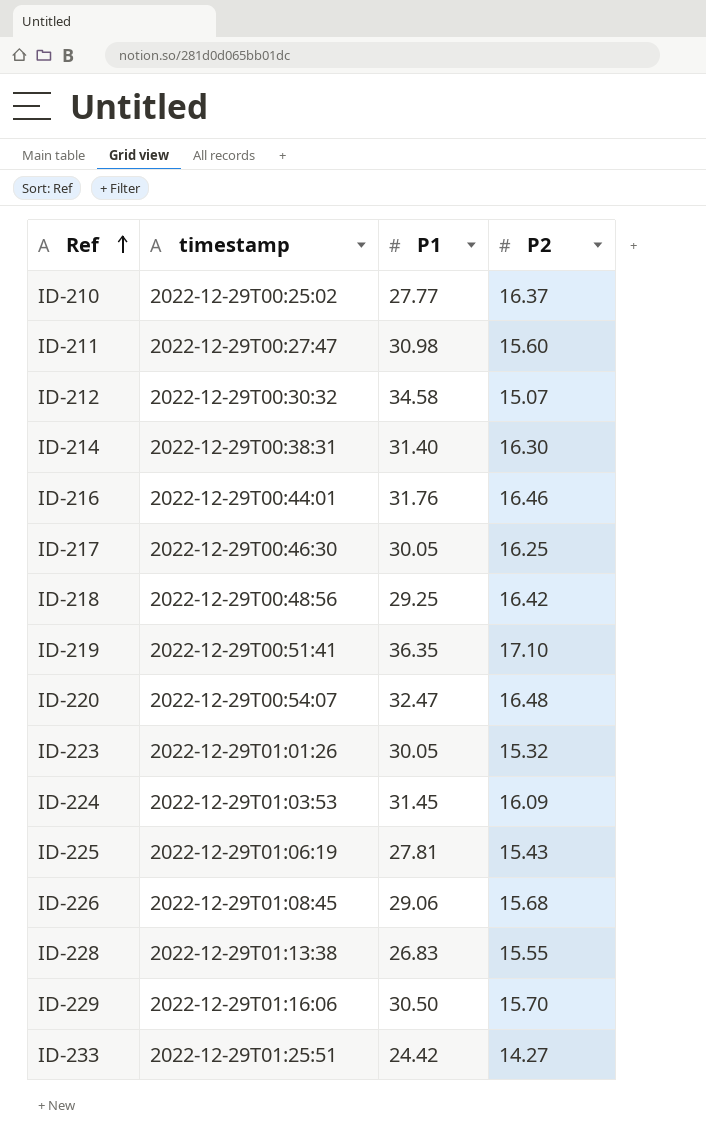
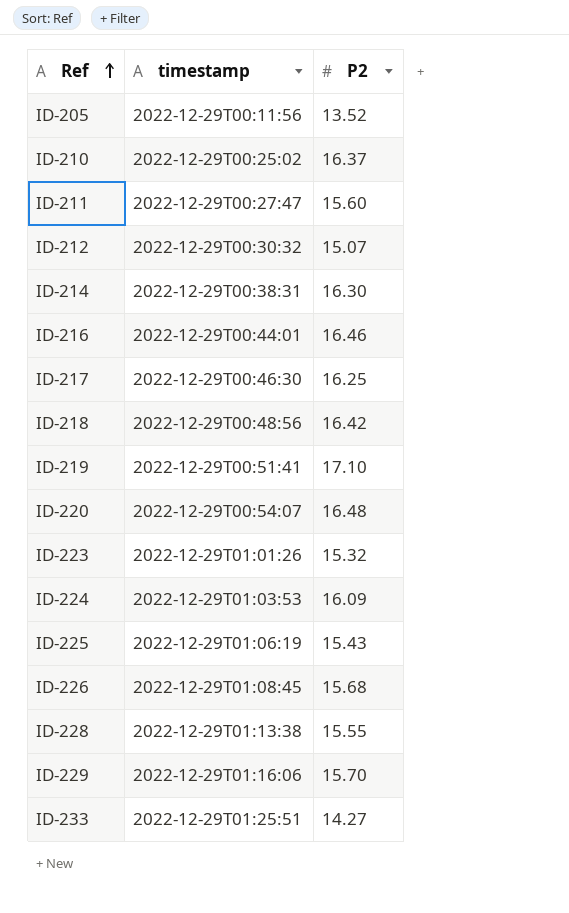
column P1 | position: 3 -> none
row ID-205: none -> 2022-12-29T00:11:56 | 13.52

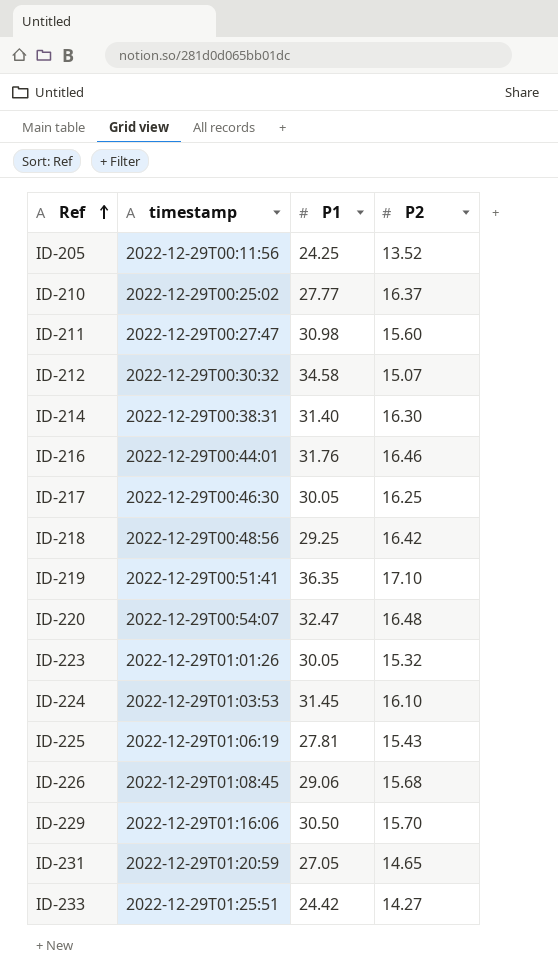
column P1 | position: none -> 3
row ID-228: 2022-12-29T01:13:38 | 15.55 -> none
ID-224 | P2: 16.09 -> 16.10
row ID-231: none -> 2022-12-29T01:20:59 | 27.05 | 14.65

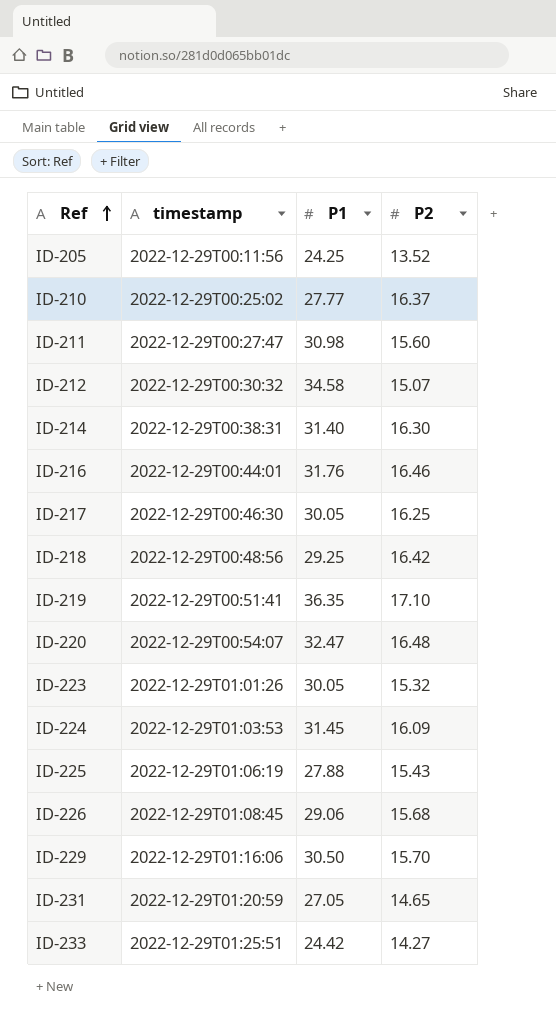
ID-224 | P2: 16.10 -> 16.09
ID-225 | P1: 27.81 -> 27.88

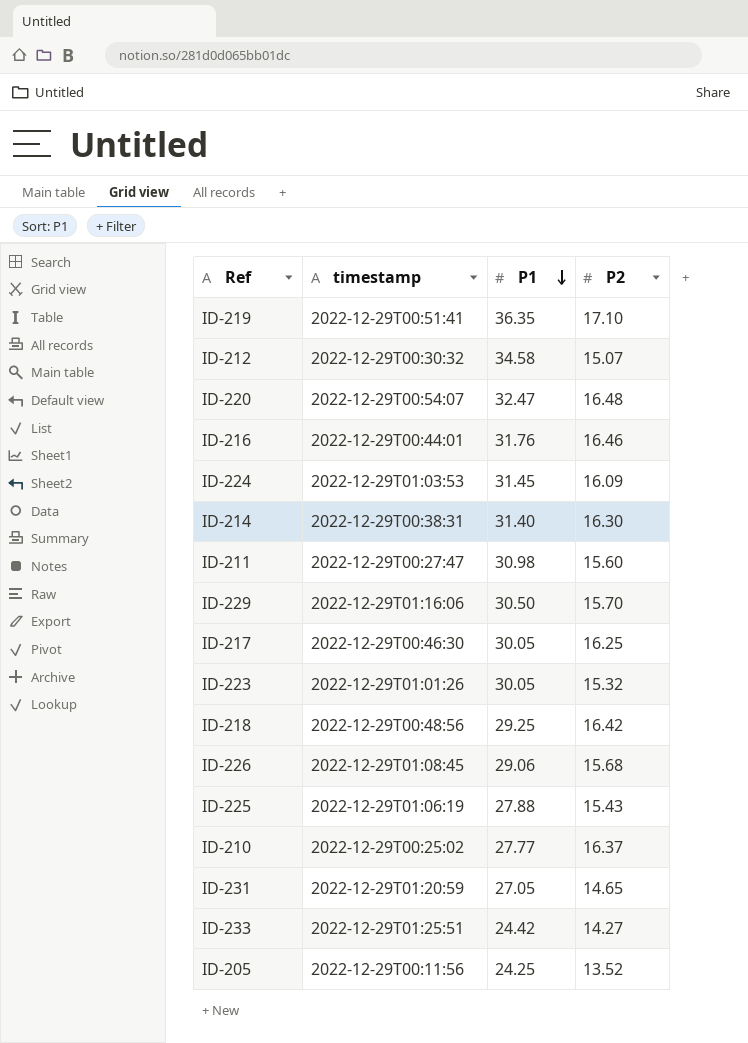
row order: Ref ascending -> P1 descending

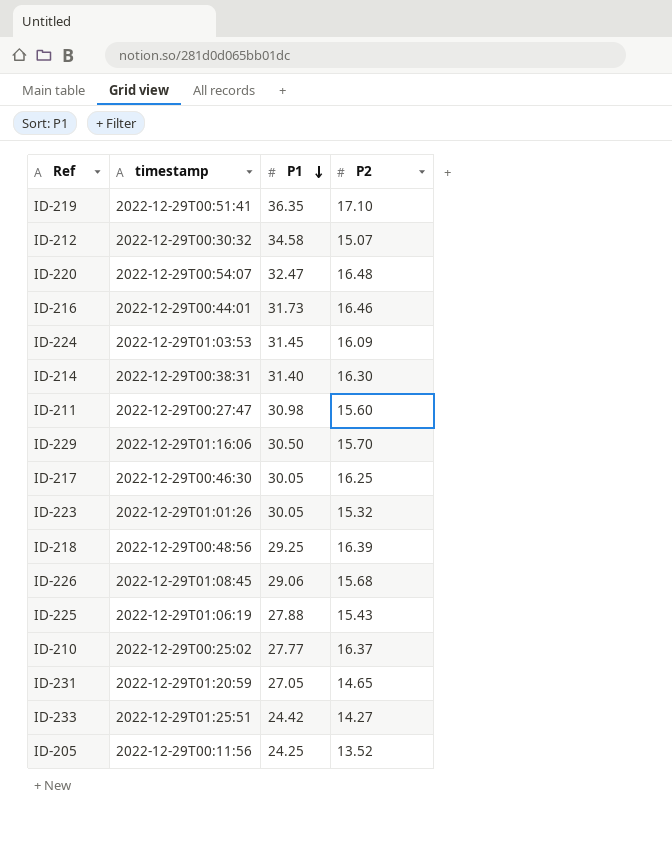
ID-216 | P1: 31.76 -> 31.73
ID-218 | P2: 16.42 -> 16.39

